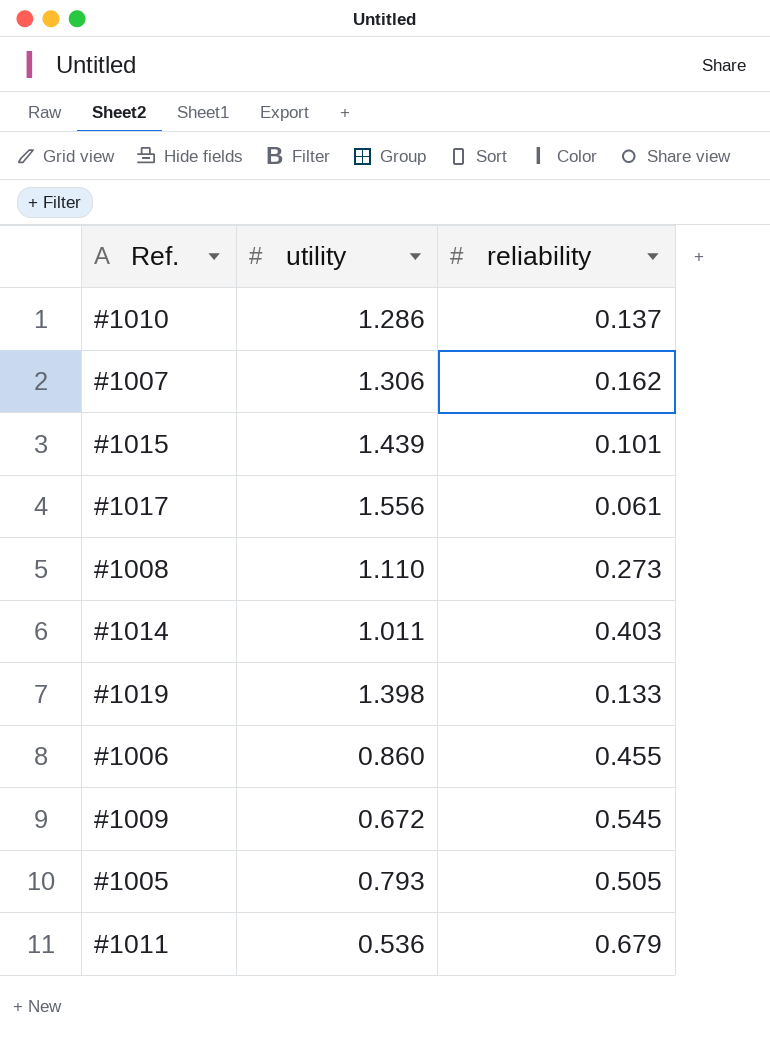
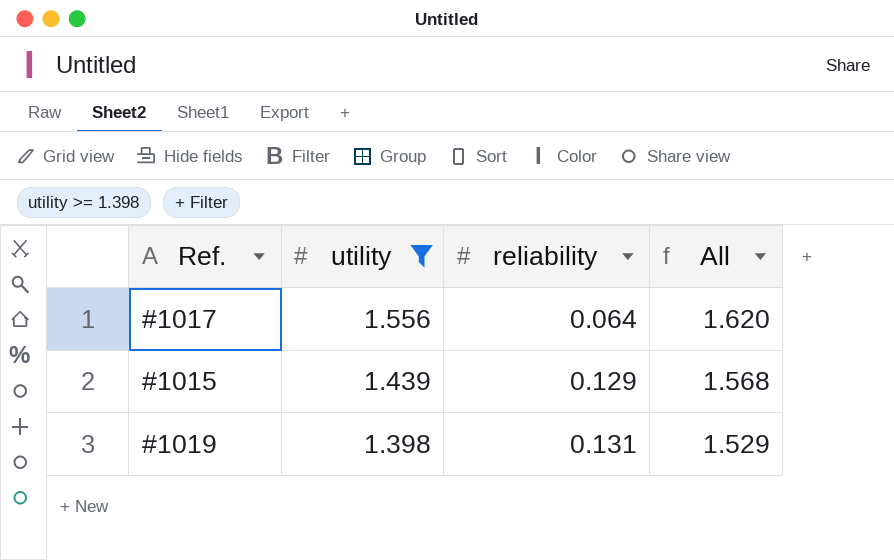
filter: none -> utility >= 1.398
row order: none -> utility descending
column All | formula: none -> [utility] + [reliability]
#1017 | reliability: 0.061 -> 0.064
#1015 | reliability: 0.101 -> 0.129
#1019 | reliability: 0.133 -> 0.131

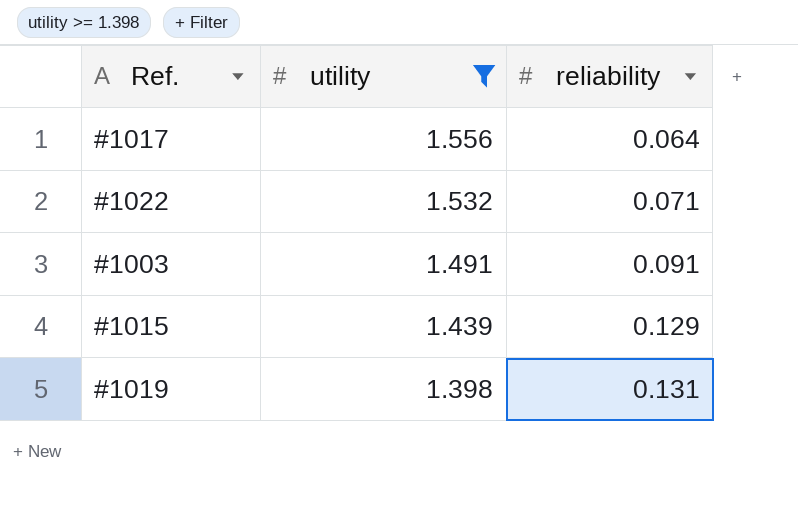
column All | formula: [utility] + [reliability] -> none
row #1022: none -> 1.532 | 0.071
row #1003: none -> 1.491 | 0.091

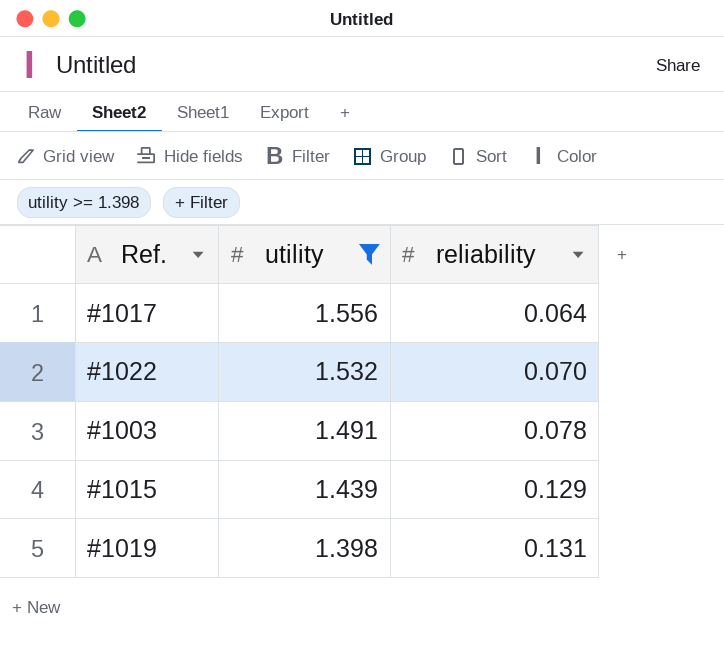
#1022 | reliability: 0.071 -> 0.070
#1003 | reliability: 0.091 -> 0.078

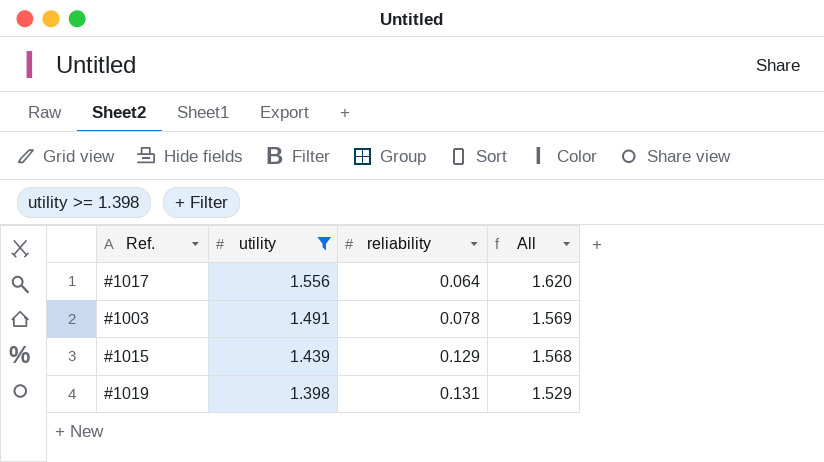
column All | formula: none -> [utility] + [reliability]
row #1022: 1.532 | 0.070 -> none

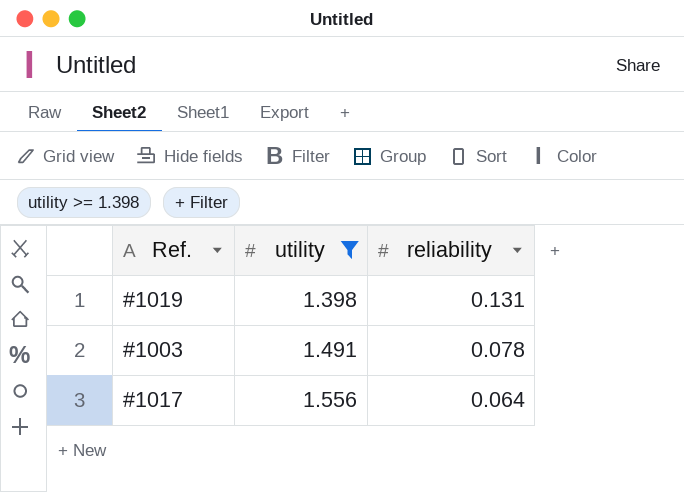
row order: utility descending -> utility ascending
column All | formula: [utility] + [reliability] -> none
row #1015: 1.439 | 0.129 | 1.568 -> none

